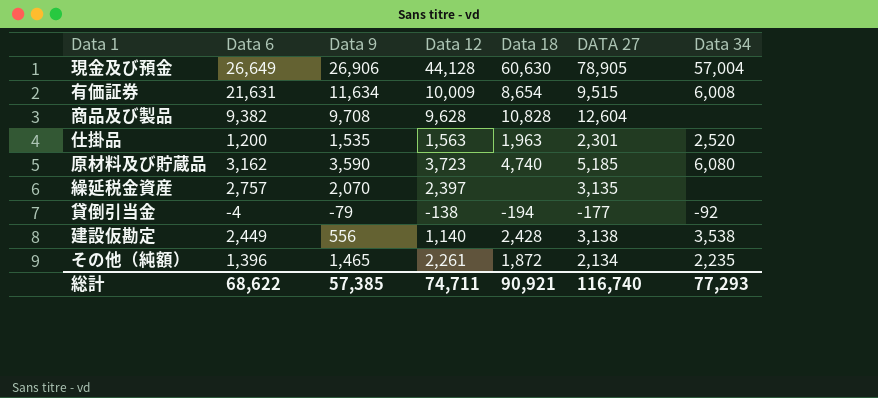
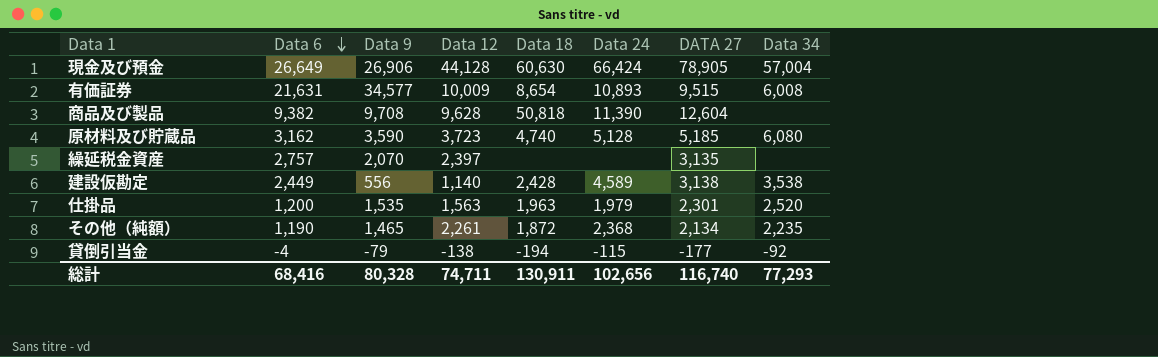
row order: none -> Data 6 descending
column Data 24 | position: none -> 6
有価証券 | Data 9: 11,634 -> 34,577
商品及び製品 | Data 18: 10,828 -> 50,818
その他（純額） | Data 6: 1,396 -> 1,190
総計 | Data 6: 68,622 -> 68,416
総計 | Data 9: 57,385 -> 80,328
総計 | Data 18: 90,921 -> 130,911

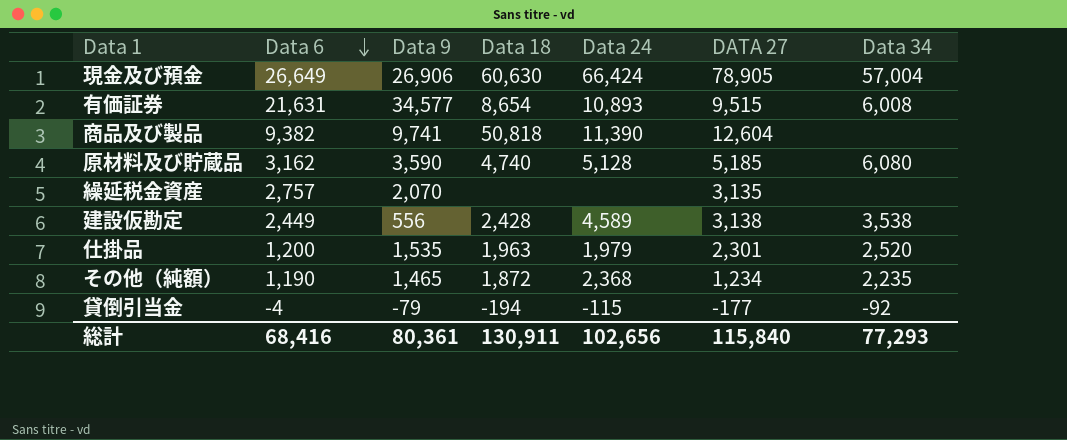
column Data 12 | position: 4 -> none
商品及び製品 | Data 9: 9,708 -> 9,741
その他（純額） | DATA 27: 2,134 -> 1,234
総計 | Data 9: 80,328 -> 80,361
総計 | DATA 27: 116,740 -> 115,840

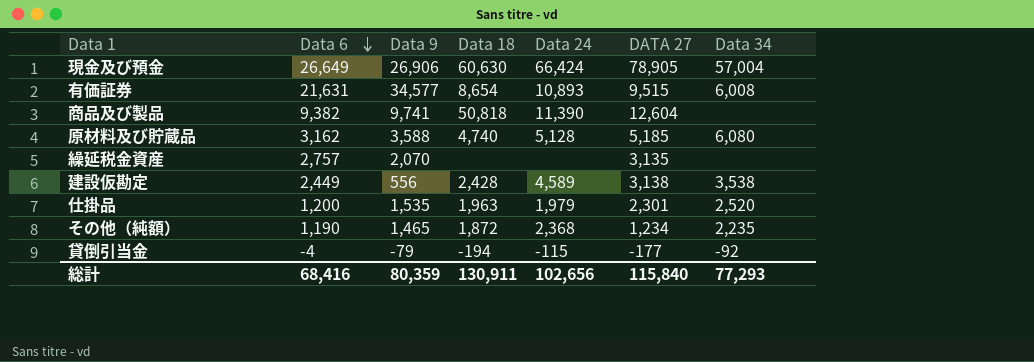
原材料及び貯蔵品 | Data 9: 3,590 -> 3,588
総計 | Data 9: 80,361 -> 80,359

